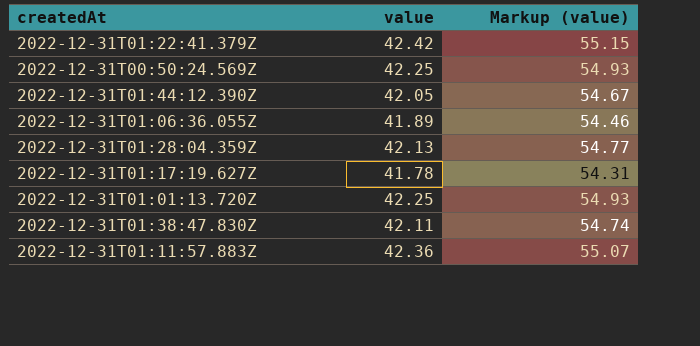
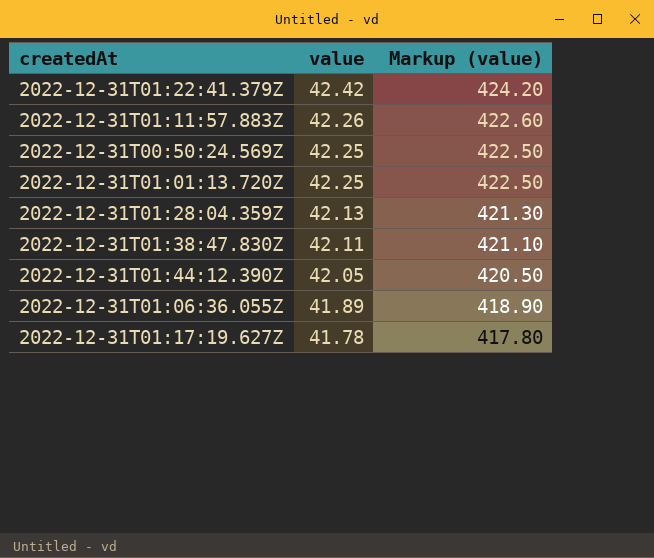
row order: none -> value descending
column Markup (value) | formula: [value] * 1.3 -> [value] * 10
2022-12-31T01:11:57.883Z | value: 42.36 -> 42.26

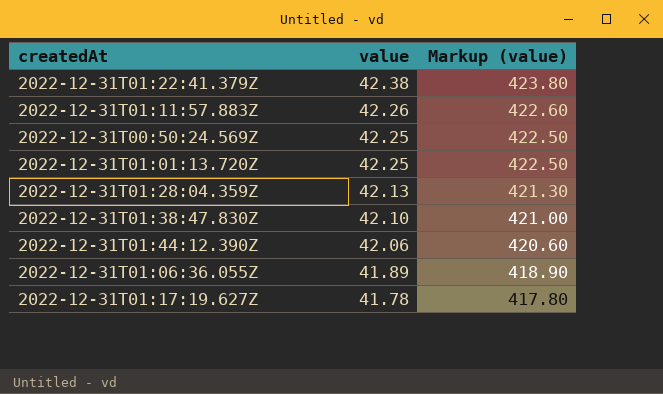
2022-12-31T01:22:41.379Z | value: 42.42 -> 42.38
2022-12-31T01:22:41.379Z | Markup (value): 424.20 -> 423.80
2022-12-31T01:38:47.830Z | value: 42.11 -> 42.10
2022-12-31T01:38:47.830Z | Markup (value): 421.10 -> 421.00
2022-12-31T01:44:12.390Z | value: 42.05 -> 42.06
2022-12-31T01:44:12.390Z | Markup (value): 420.50 -> 420.60

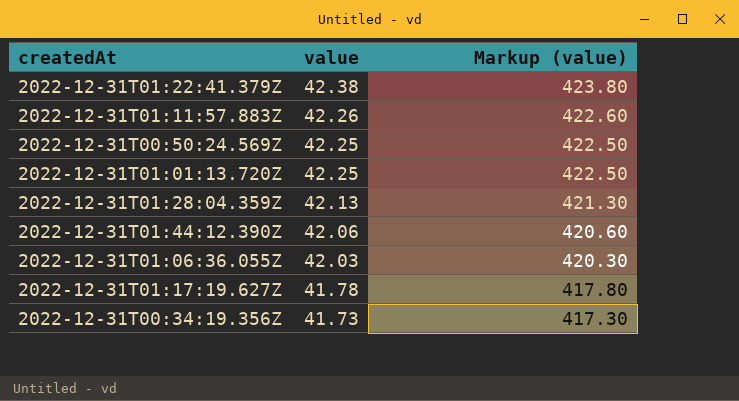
row 2022-12-31T01:38:47.830Z: 42.10 | 421.00 -> none
2022-12-31T01:06:36.055Z | value: 41.89 -> 42.03
2022-12-31T01:06:36.055Z | Markup (value): 418.90 -> 420.30
row 2022-12-31T00:34:19.356Z: none -> 41.73 | 417.30

